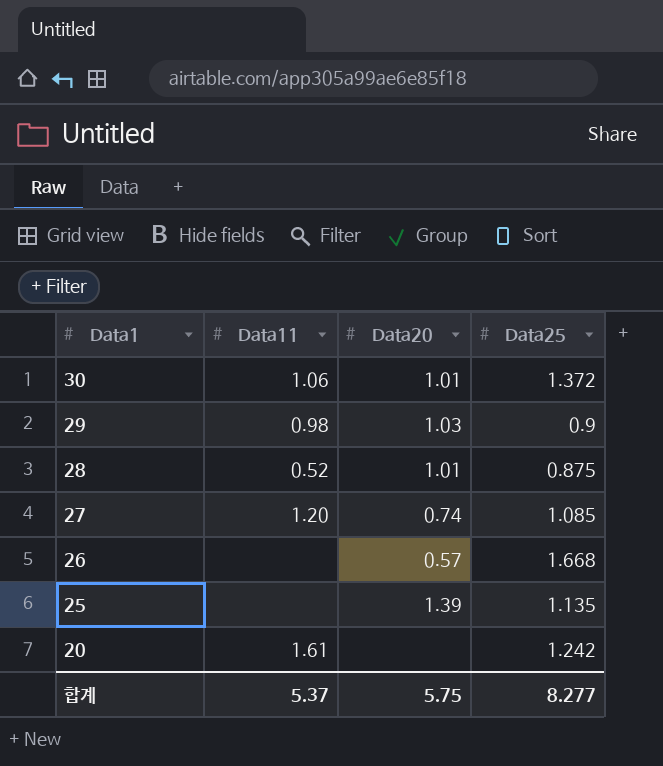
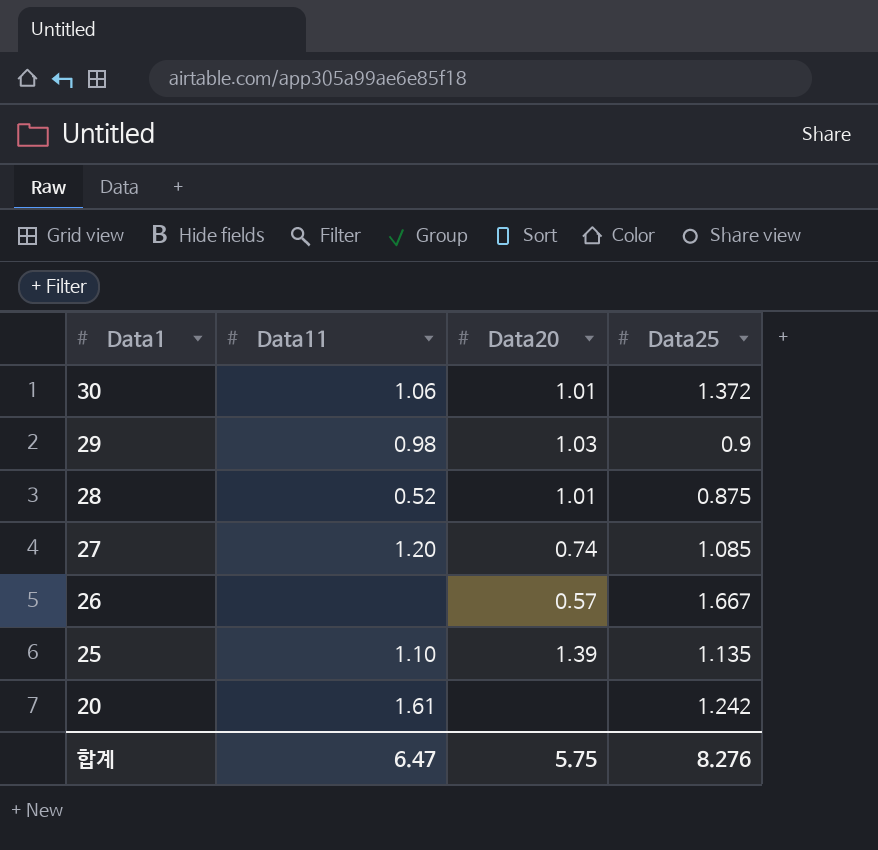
26 | Data25: 1.668 -> 1.667
25 | Data11: none -> 1.10
합계 | Data11: 5.37 -> 6.47
합계 | Data25: 8.277 -> 8.276

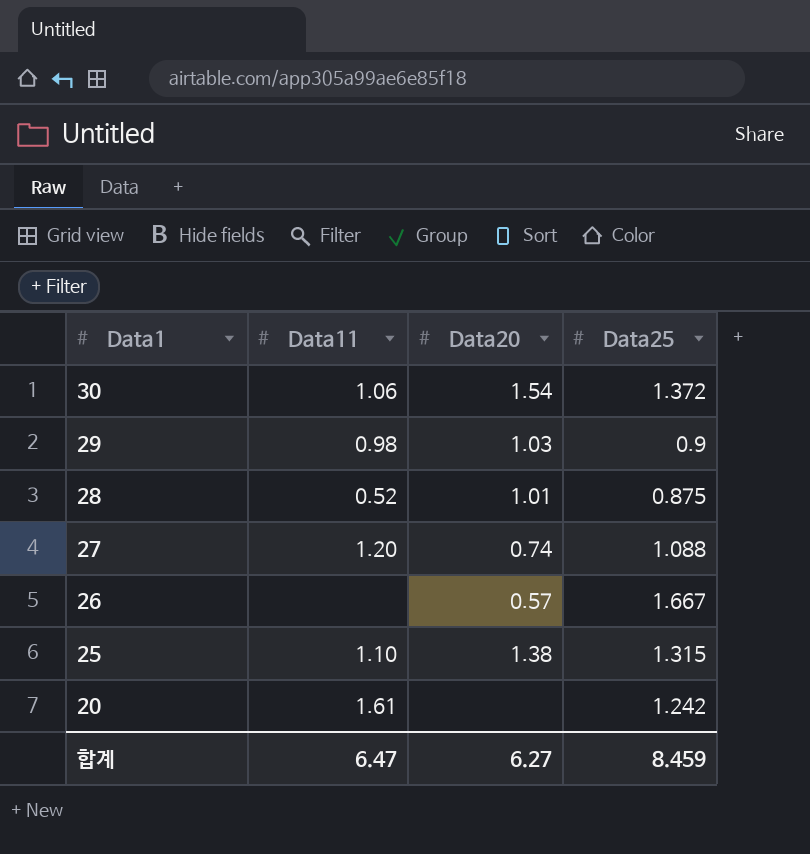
30 | Data20: 1.01 -> 1.54
27 | Data25: 1.085 -> 1.088
25 | Data20: 1.39 -> 1.38
25 | Data25: 1.135 -> 1.315
합계 | Data20: 5.75 -> 6.27
합계 | Data25: 8.276 -> 8.459

